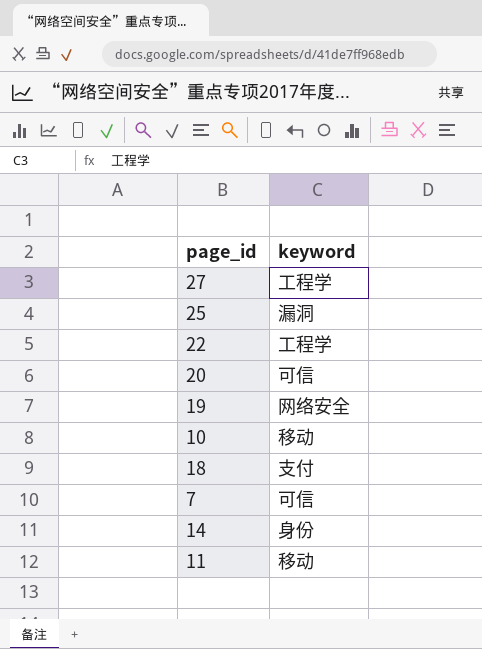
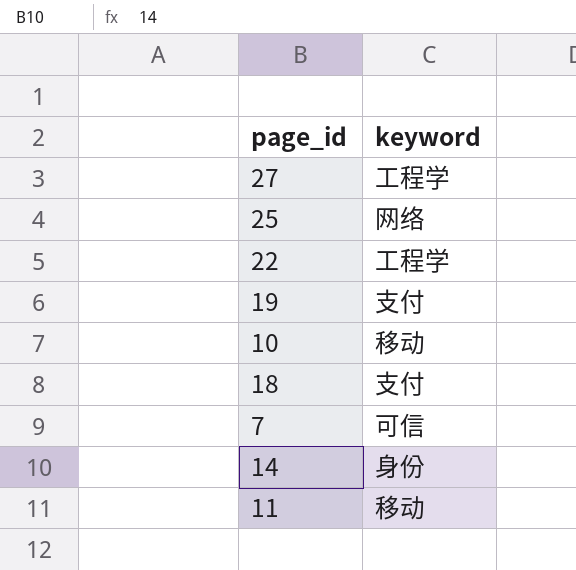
row 20: 可信 -> none
25 | keyword: 漏洞 -> 网络
19 | keyword: 网络安全 -> 支付

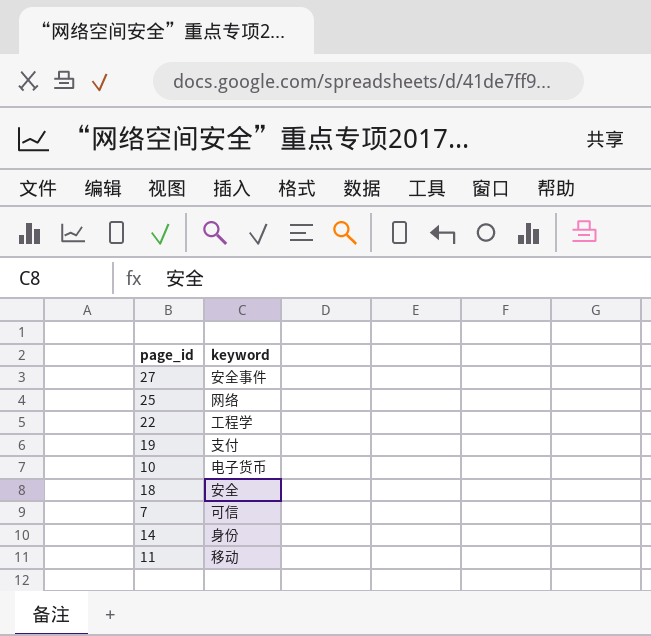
27 | keyword: 工程学 -> 安全事件
10 | keyword: 移动 -> 电子货币
18 | keyword: 支付 -> 安全

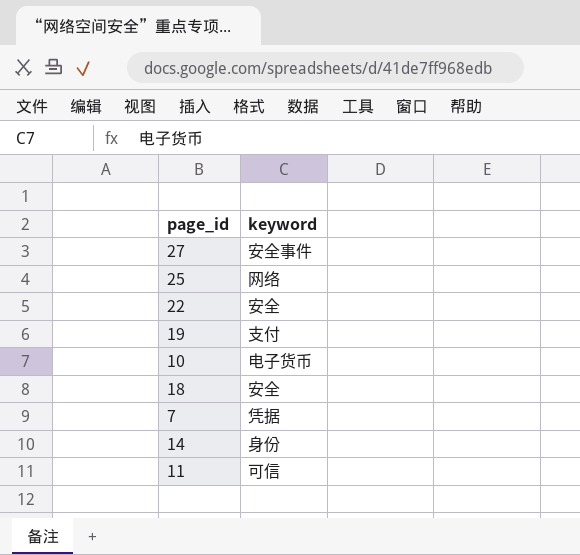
22 | keyword: 工程学 -> 安全
7 | keyword: 可信 -> 凭据
11 | keyword: 移动 -> 可信

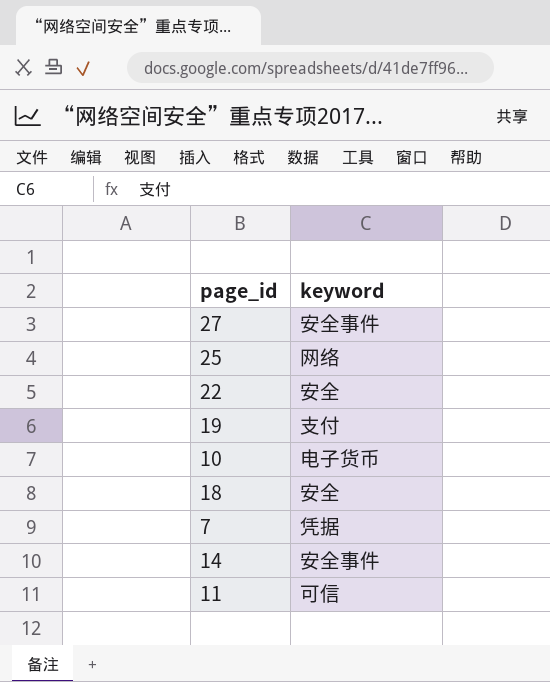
14 | keyword: 身份 -> 安全事件

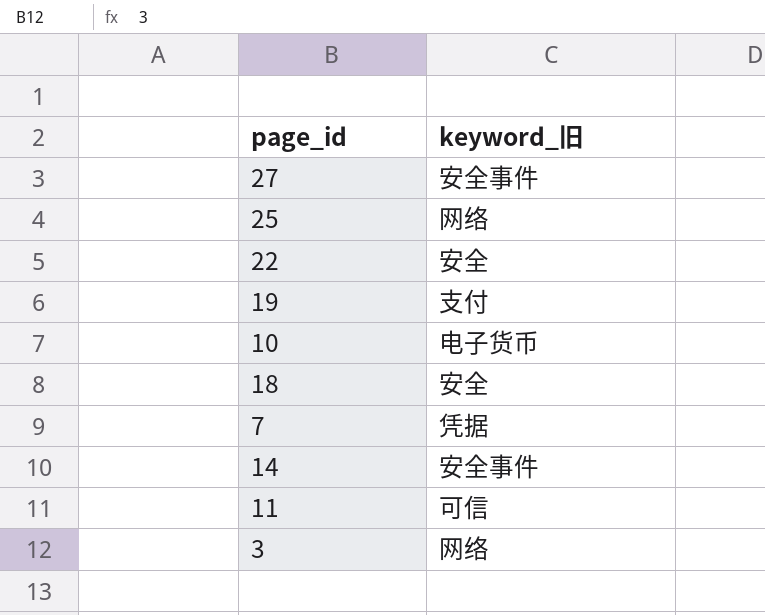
column name: keyword -> keyword_旧
row 3: none -> 网络

